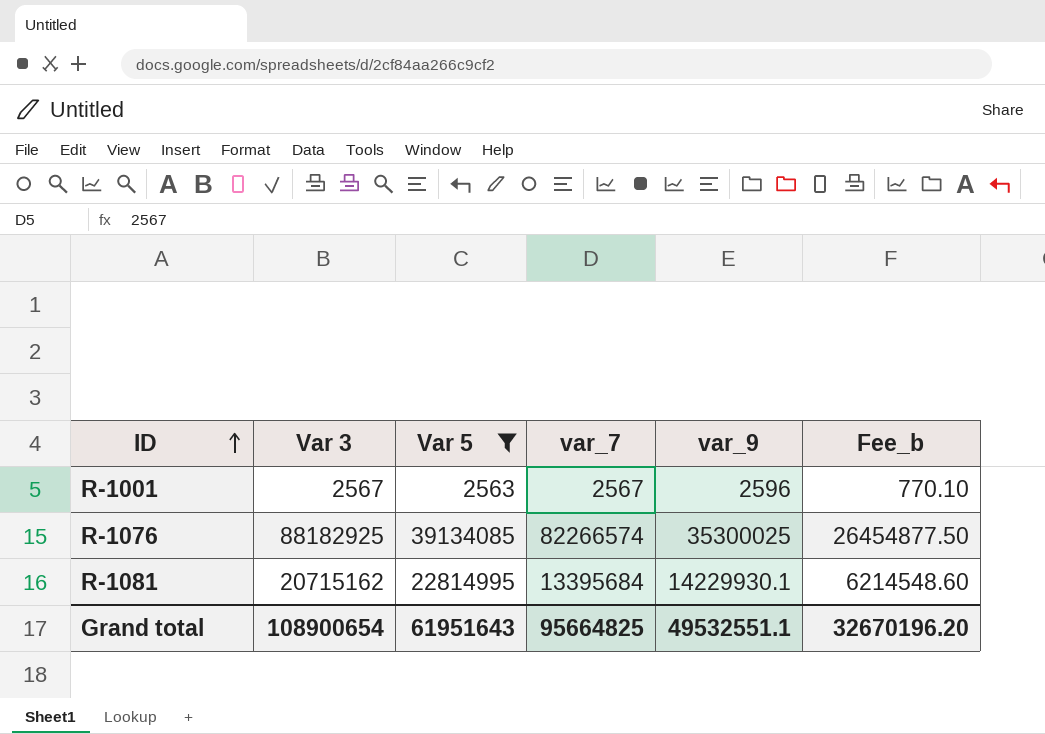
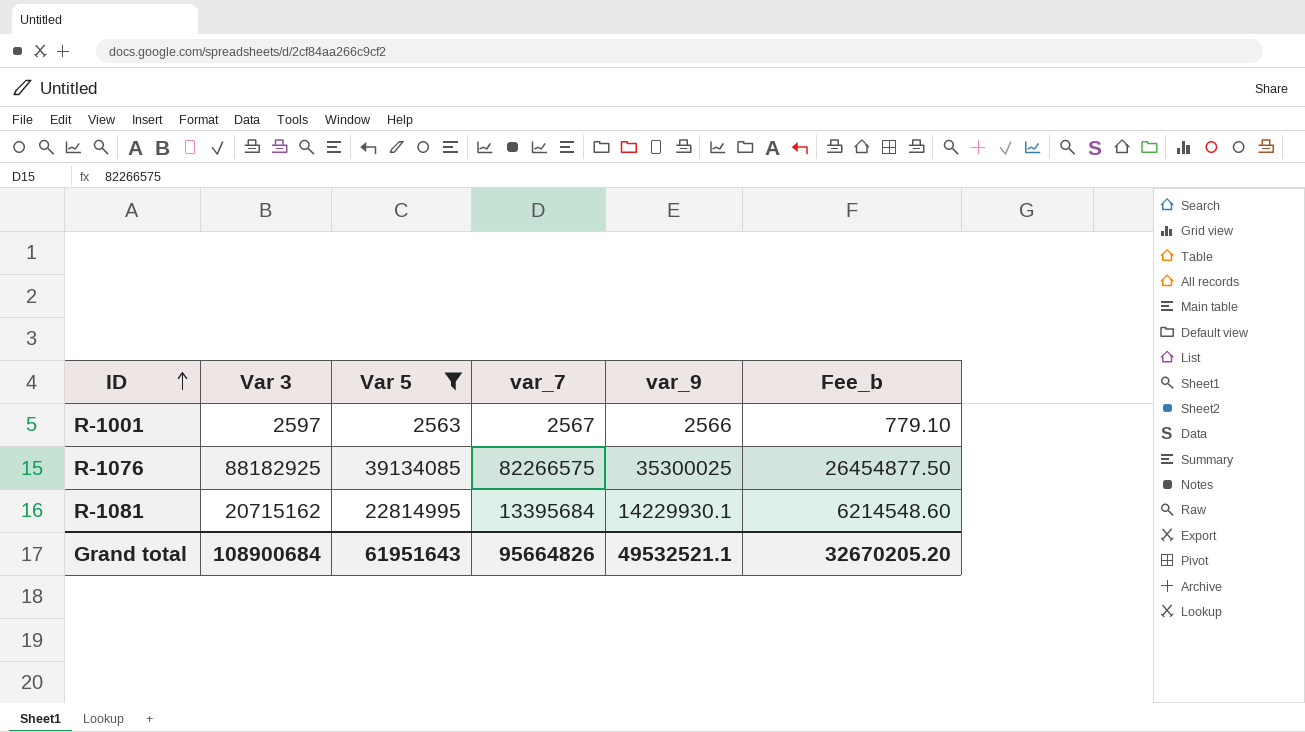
R-1001 | Var 3: 2567 -> 2597
R-1001 | var_9: 2596 -> 2566
R-1001 | Fee_b: 770.10 -> 779.10
R-1076 | var_7: 82266574 -> 82266575
Grand total | Var 3: 108900654 -> 108900684
Grand total | var_7: 95664825 -> 95664826
Grand total | var_9: 49532551.1 -> 49532521.1
Grand total | Fee_b: 32670196.20 -> 32670205.20

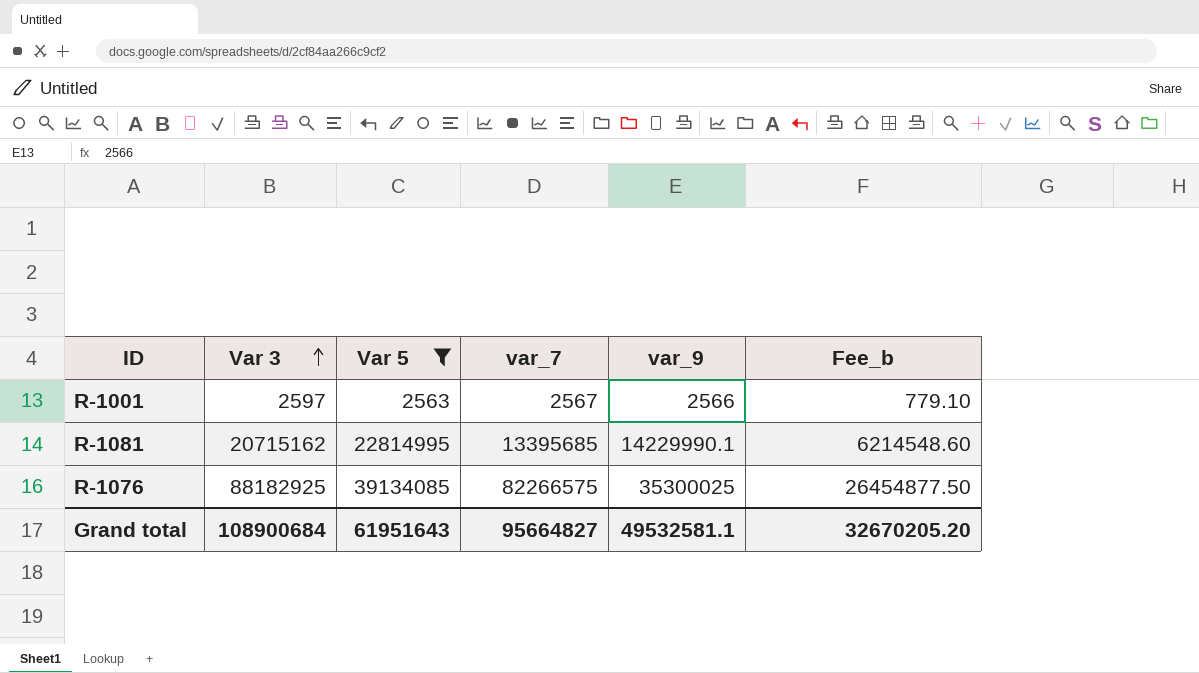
row order: ID ascending -> Var 3 ascending
R-1081 | var_7: 13395684 -> 13395685
R-1081 | var_9: 14229930.1 -> 14229990.1
Grand total | var_7: 95664826 -> 95664827
Grand total | var_9: 49532521.1 -> 49532581.1

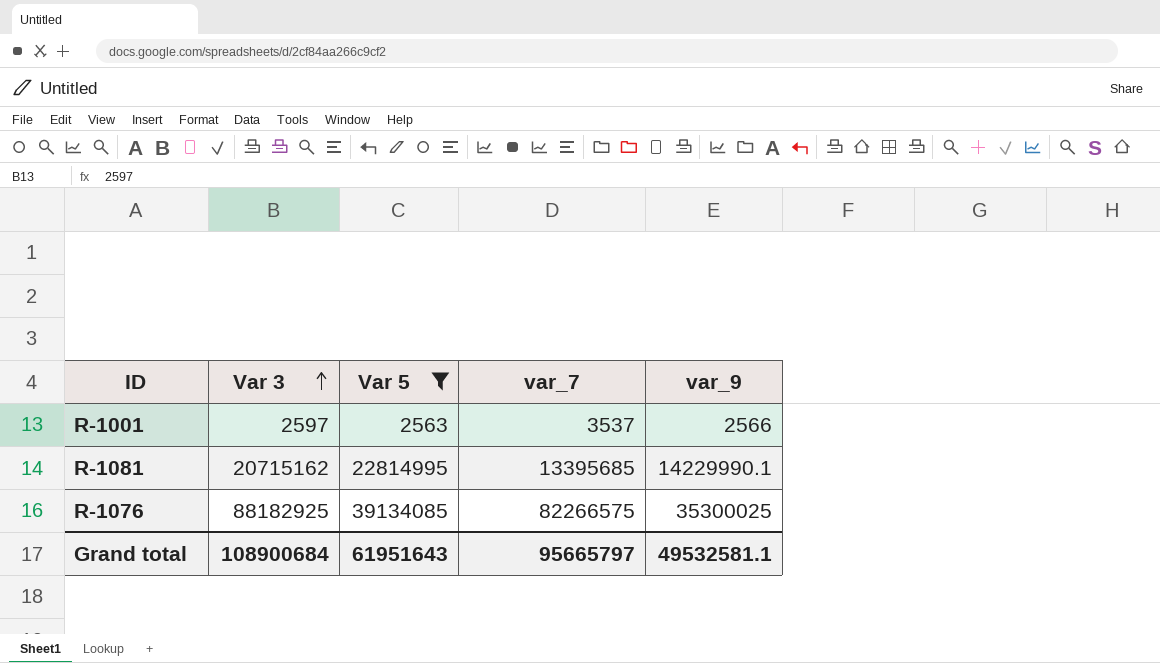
column Fee_b | formula: [Var 3] * 0.3 -> none
R-1001 | var_7: 2567 -> 3537
Grand total | var_7: 95664827 -> 95665797

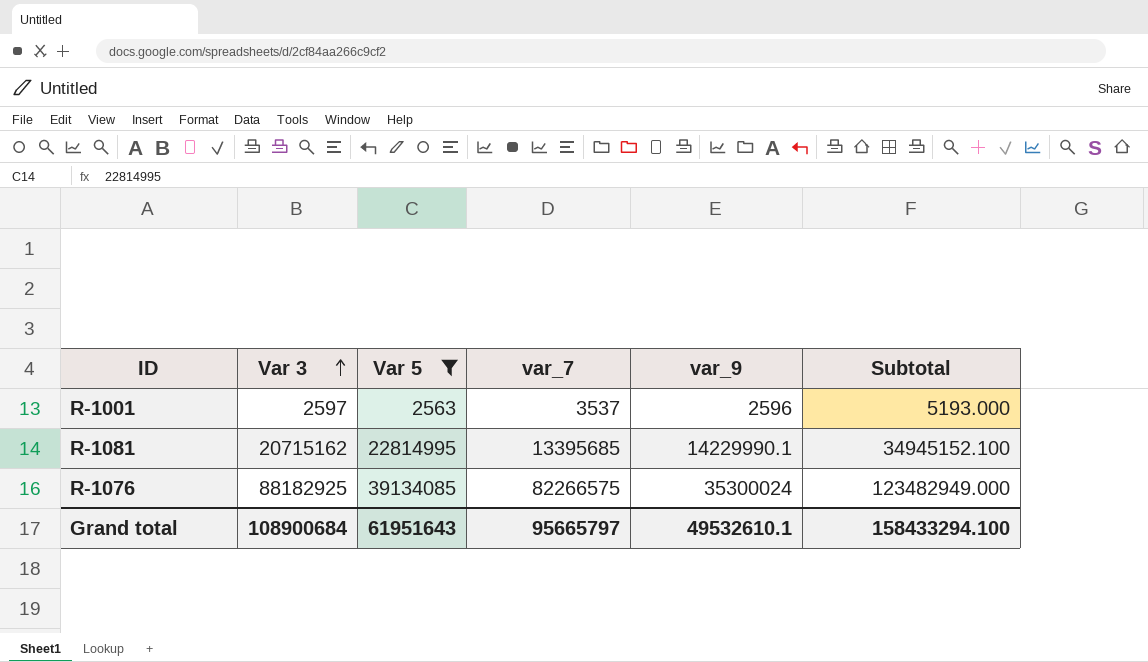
column Subtotal | formula: none -> [Var 3] + [var_9]
R-1001 | var_9: 2566 -> 2596
R-1076 | var_9: 35300025 -> 35300024
Grand total | var_9: 49532581.1 -> 49532610.1

